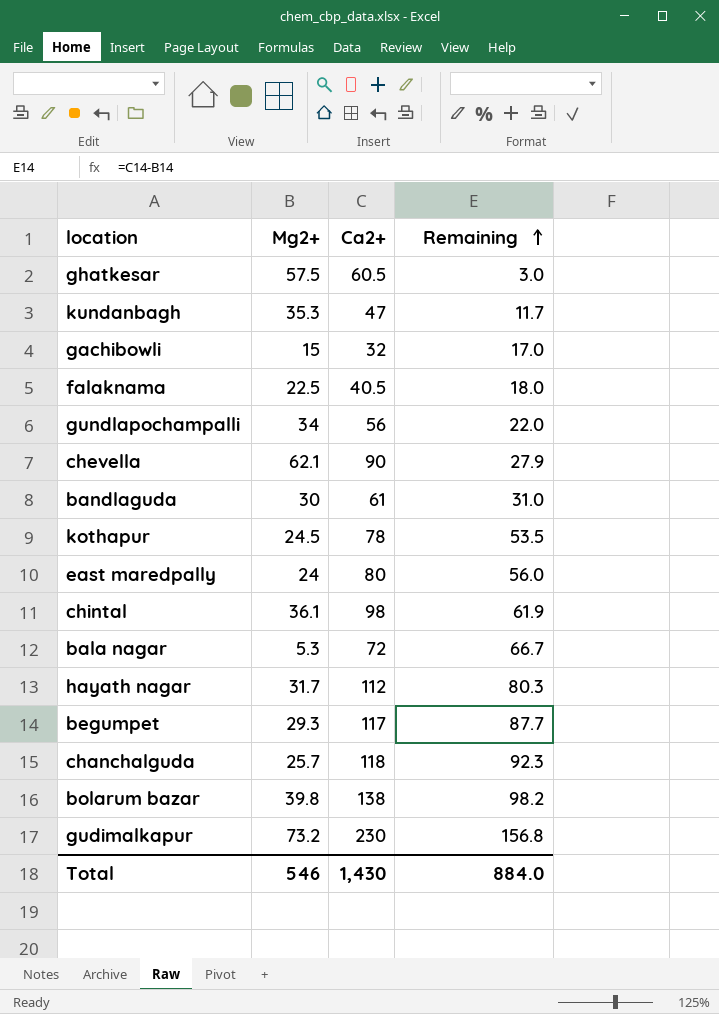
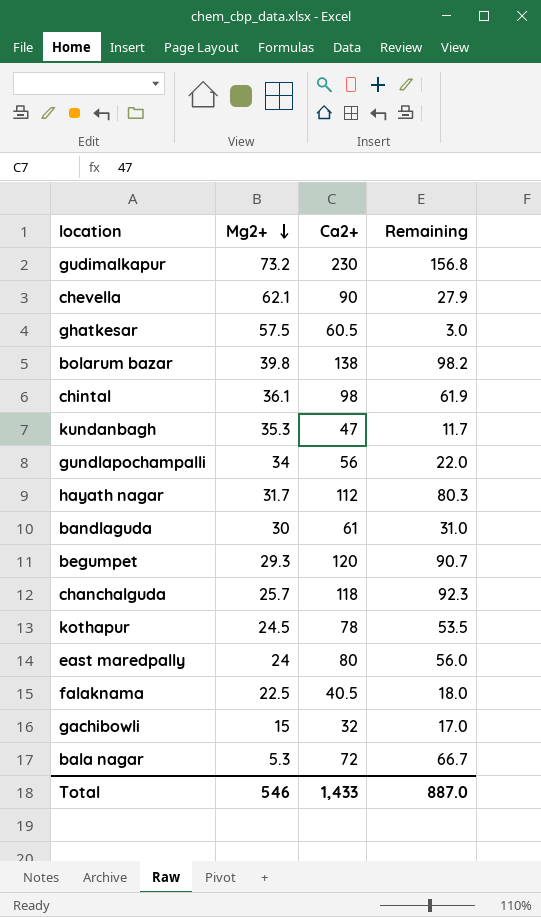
row order: Remaining ascending -> Mg2+ descending
begumpet | Ca2+: 117 -> 120
begumpet | Remaining: 87.7 -> 90.7
Total | Ca2+: 1,430 -> 1,433
Total | Remaining: 884.0 -> 887.0

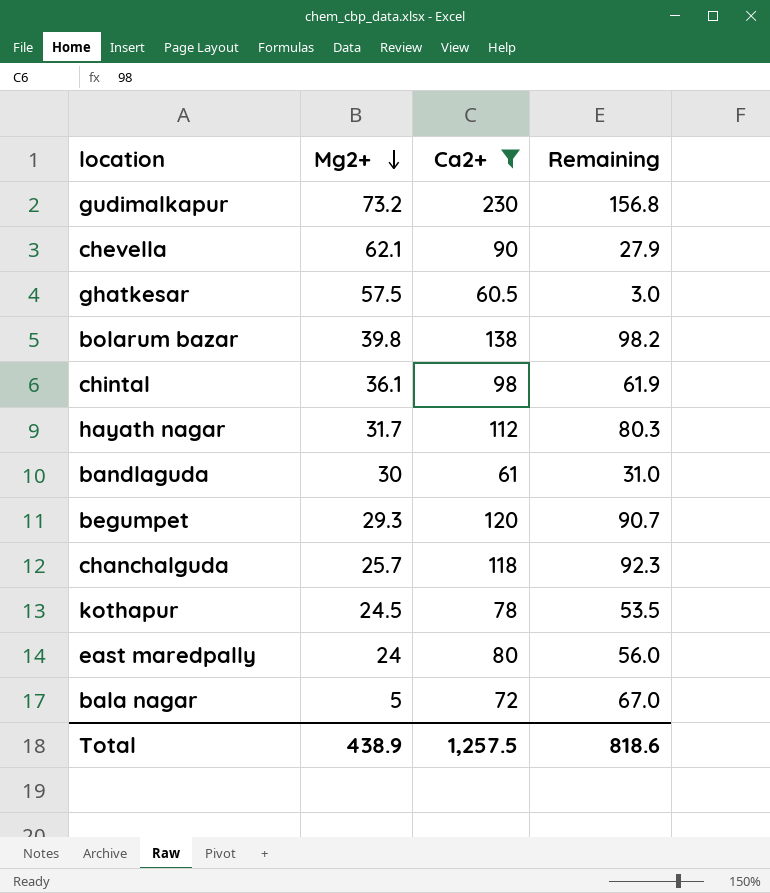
filter: none -> Ca2+ >= 60.5
bala nagar | Mg2+: 5.3 -> 5
bala nagar | Remaining: 66.7 -> 67.0
Total | Mg2+: 546 -> 438.9
Total | Ca2+: 1,433 -> 1,257.5
Total | Remaining: 887.0 -> 818.6

